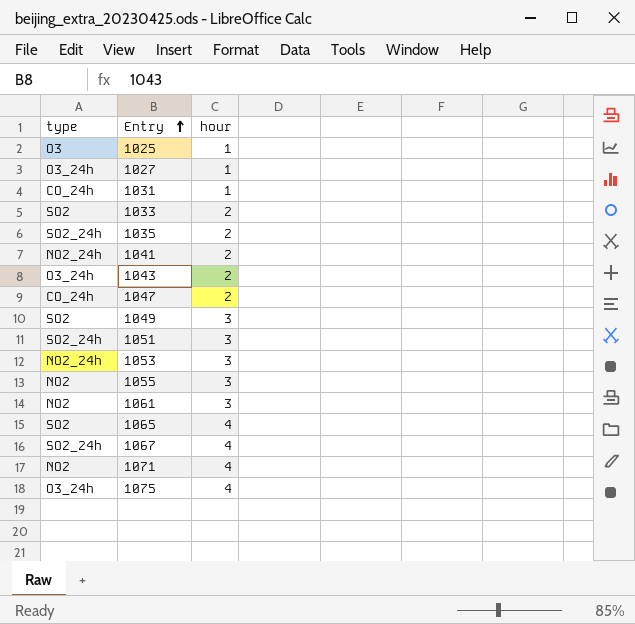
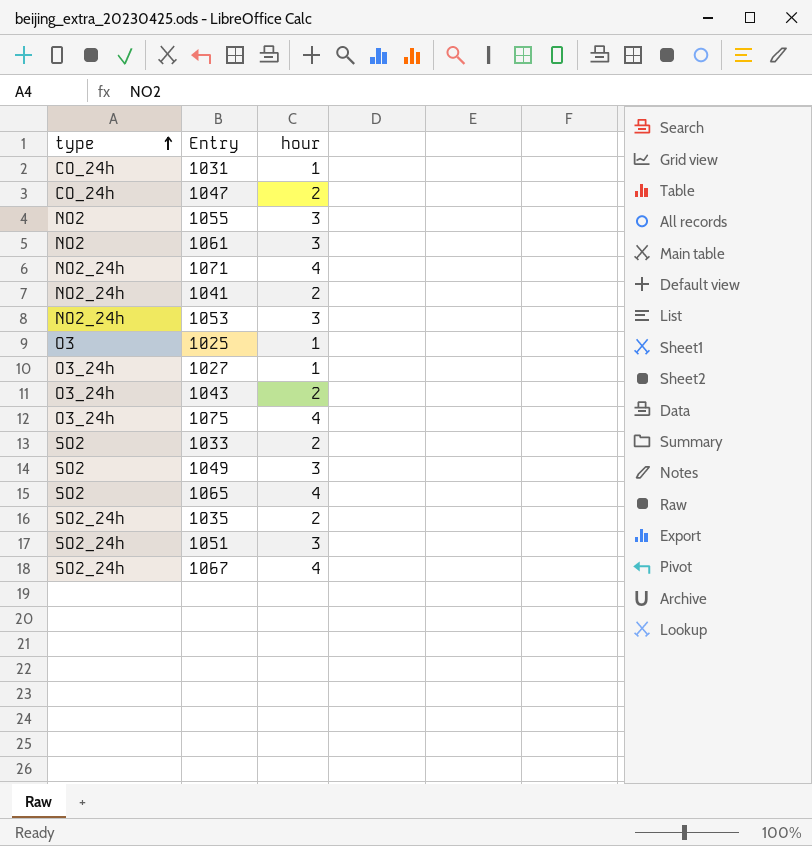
row order: Entry ascending -> type ascending
1071 | type: NO2 -> NO2_24h

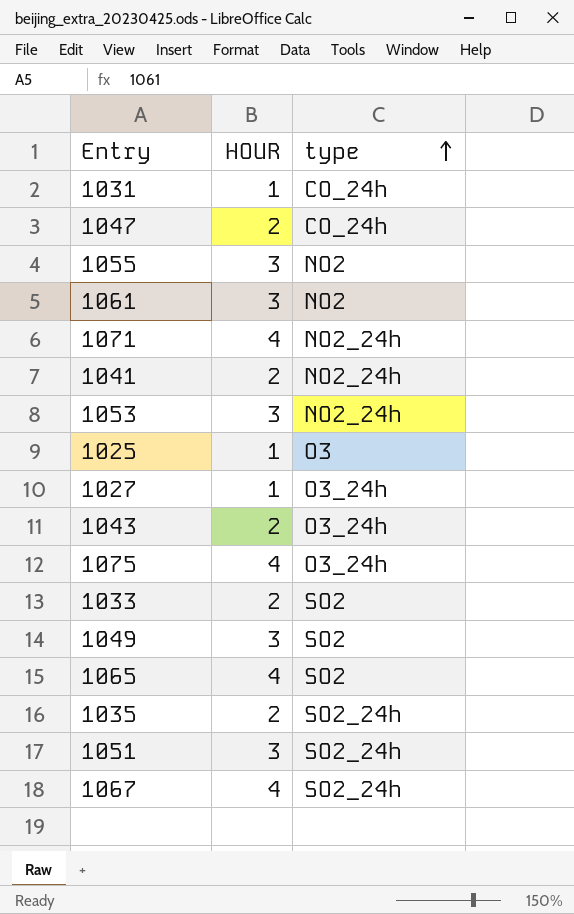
column name: hour -> HOUR
column type | position: 1 -> 3

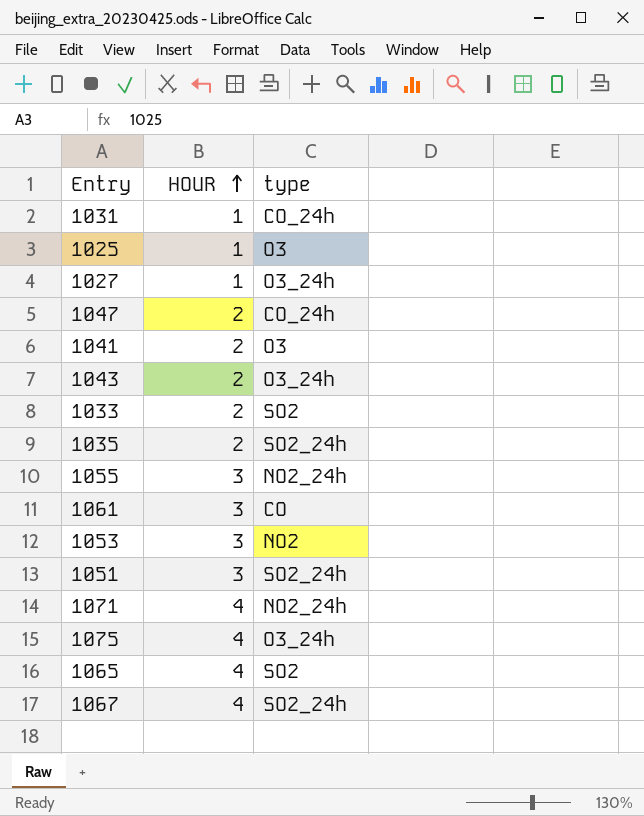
row order: type ascending -> HOUR ascending
row 1049: 3 | SO2 -> none
1041 | type: NO2_24h -> O3
1055 | type: NO2 -> NO2_24h
1061 | type: NO2 -> CO
1053 | type: NO2_24h -> NO2

